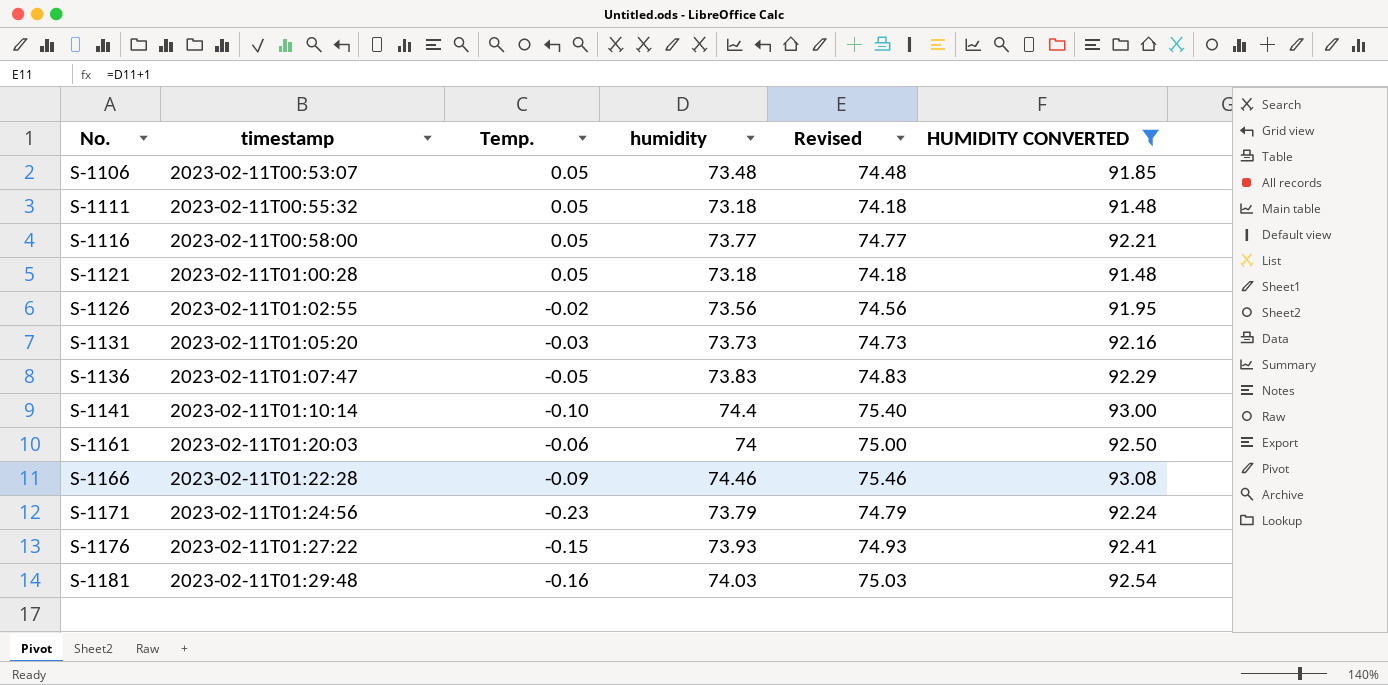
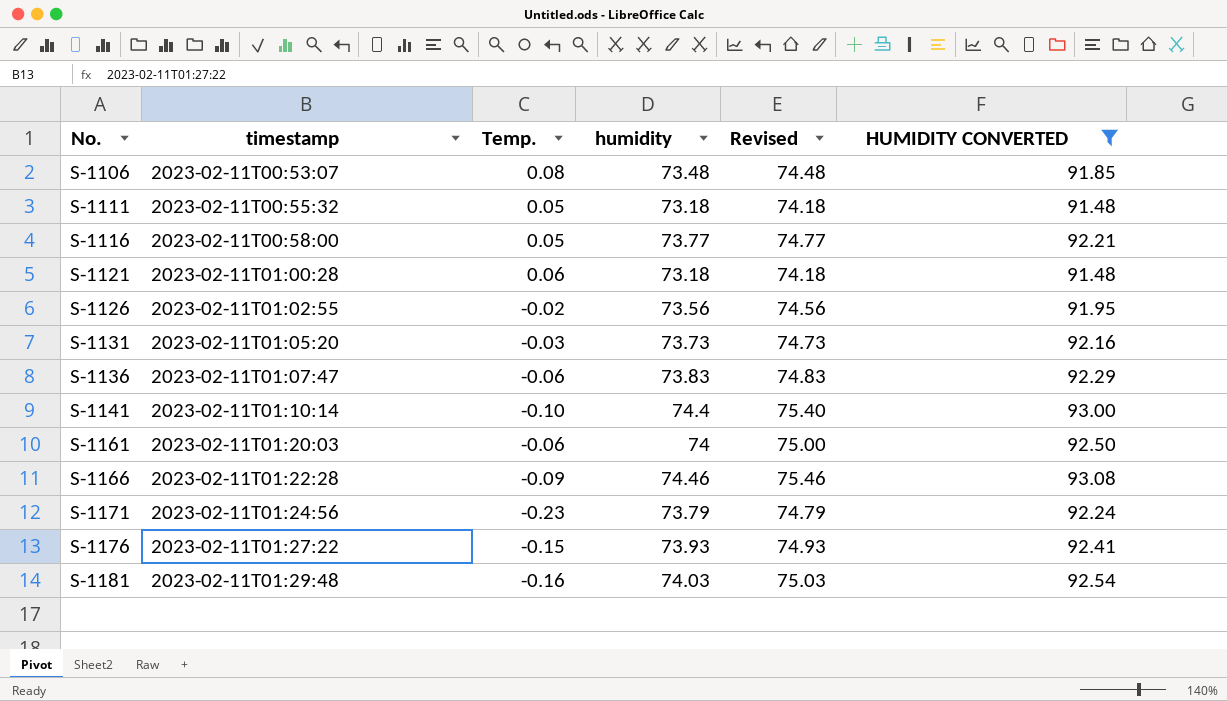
S-1106 | Temp.: 0.05 -> 0.08
S-1121 | Temp.: 0.05 -> 0.06
S-1136 | Temp.: -0.05 -> -0.06

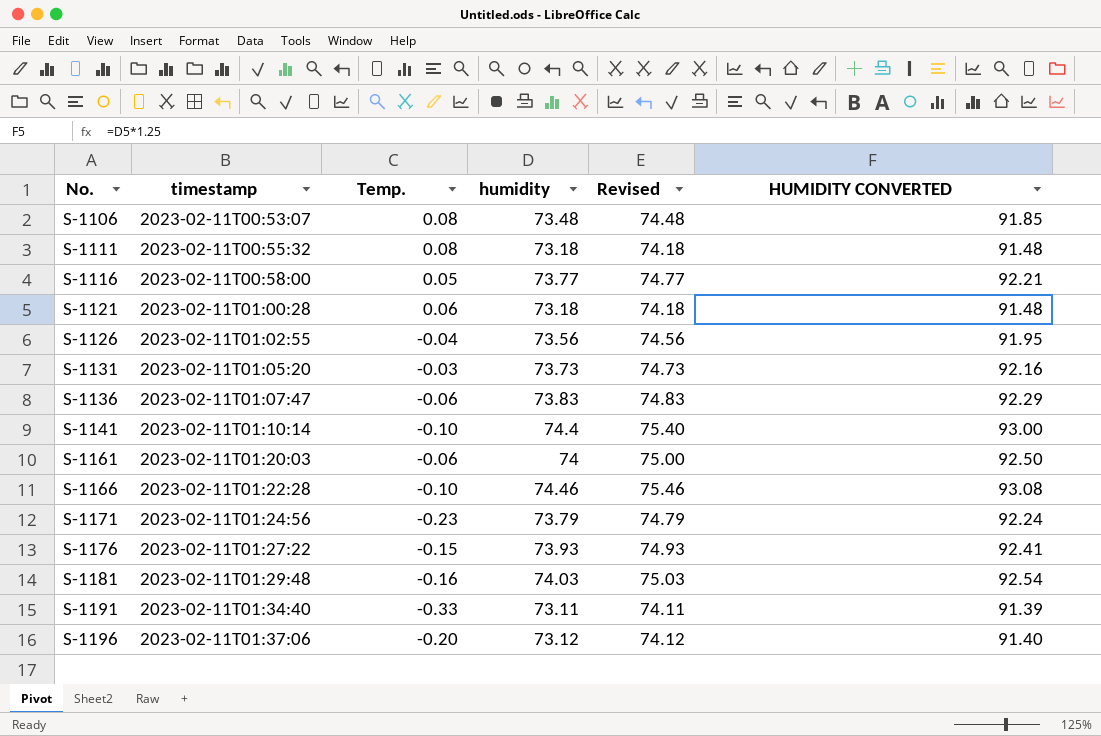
filter: HUMIDITY CONVERTED >= 91.48 -> none
S-1111 | Temp.: 0.05 -> 0.08
S-1126 | Temp.: -0.02 -> -0.04
S-1166 | Temp.: -0.09 -> -0.10

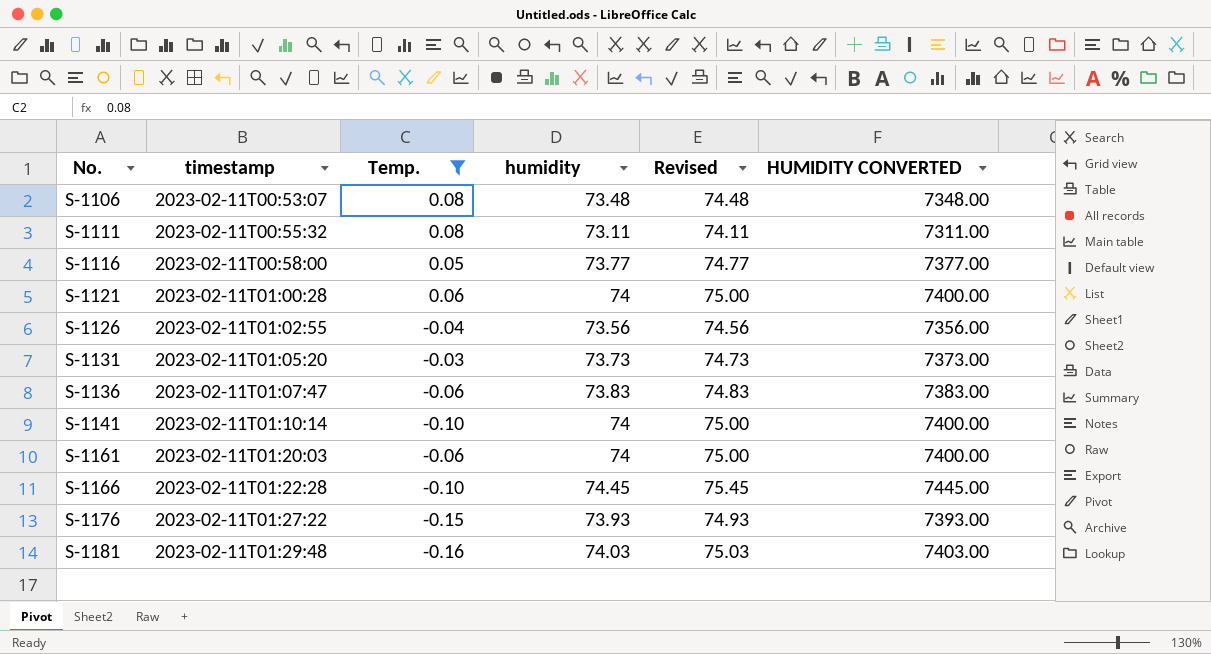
filter: none -> Temp. >= -0.16
column HUMIDITY CONVERTED | formula: [humidity] * 1.25 -> [humidity] * 100
S-1111 | humidity: 73.18 -> 73.11
S-1111 | Revised: 74.18 -> 74.11
S-1121 | humidity: 73.18 -> 74
S-1121 | Revised: 74.18 -> 75.00
S-1141 | humidity: 74.4 -> 74
S-1141 | Revised: 75.40 -> 75.00
S-1166 | humidity: 74.46 -> 74.45
S-1166 | Revised: 75.46 -> 75.45

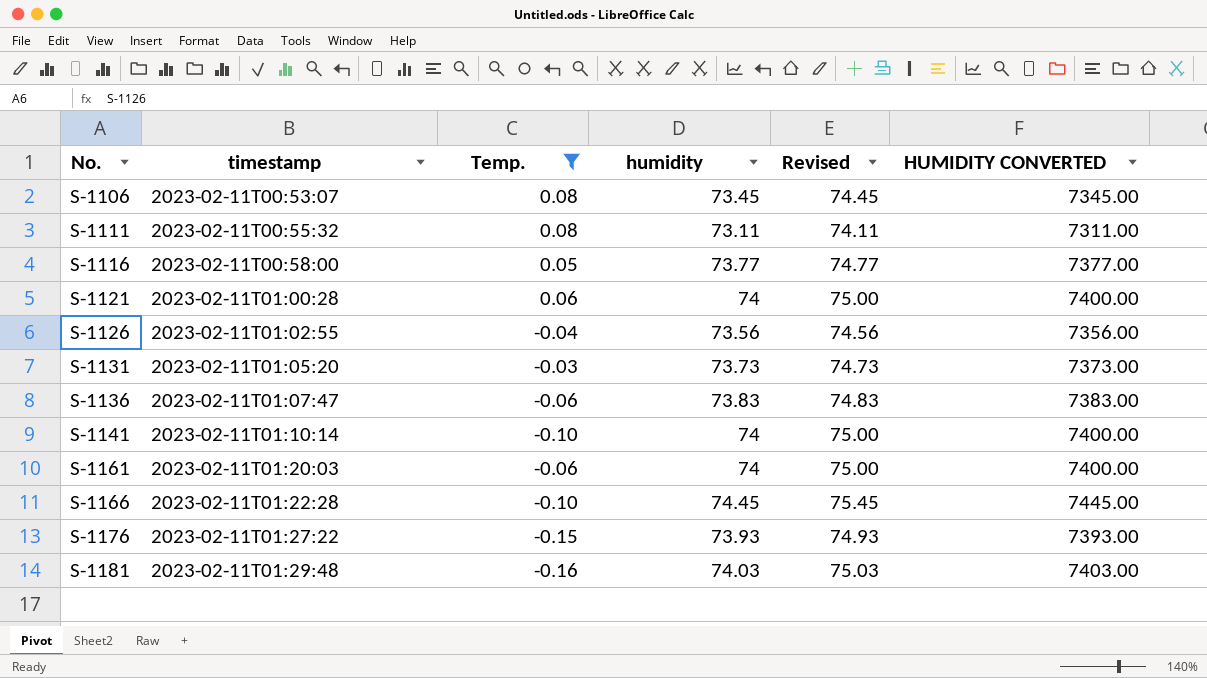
S-1106 | humidity: 73.48 -> 73.45
S-1106 | Revised: 74.48 -> 74.45
S-1106 | HUMIDITY CONVERTED: 7348.00 -> 7345.00

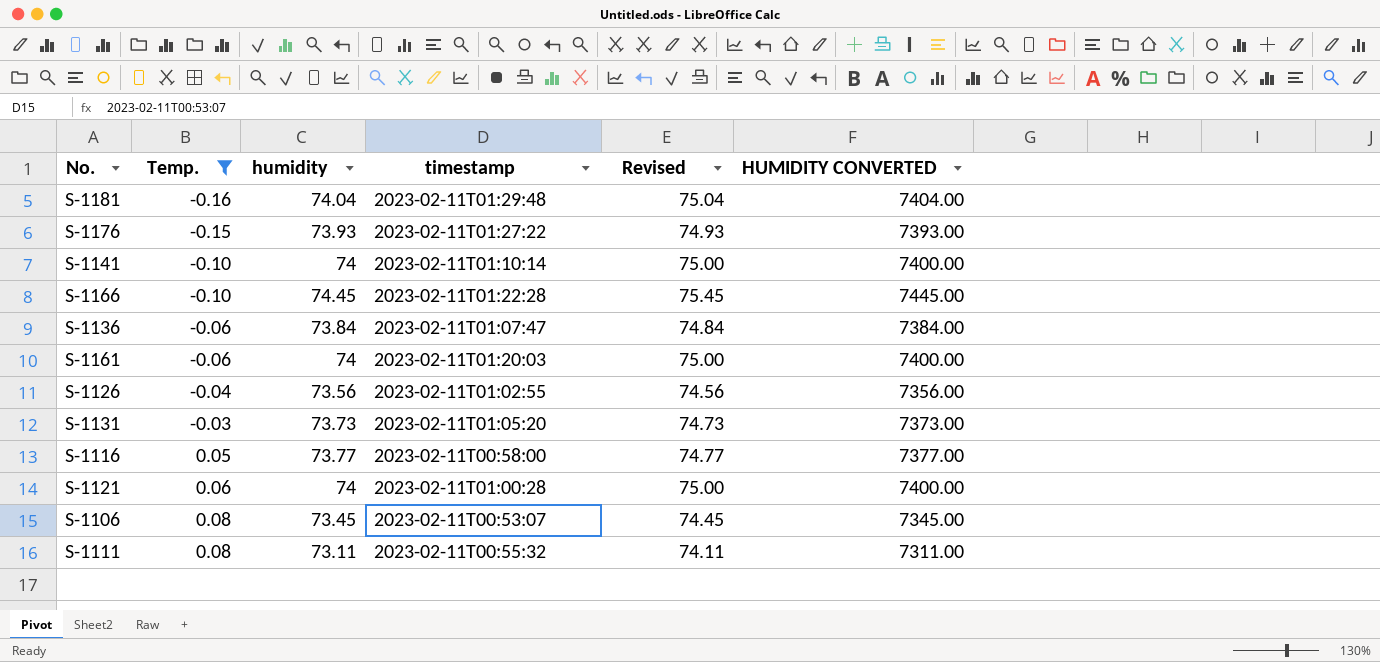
row order: No. ascending -> Temp. ascending
column timestamp | position: 2 -> 4
S-1181 | humidity: 74.03 -> 74.04
S-1181 | Revised: 75.03 -> 75.04
S-1181 | HUMIDITY CONVERTED: 7403.00 -> 7404.00
S-1136 | humidity: 73.83 -> 73.84
S-1136 | Revised: 74.83 -> 74.84
S-1136 | HUMIDITY CONVERTED: 7383.00 -> 7384.00

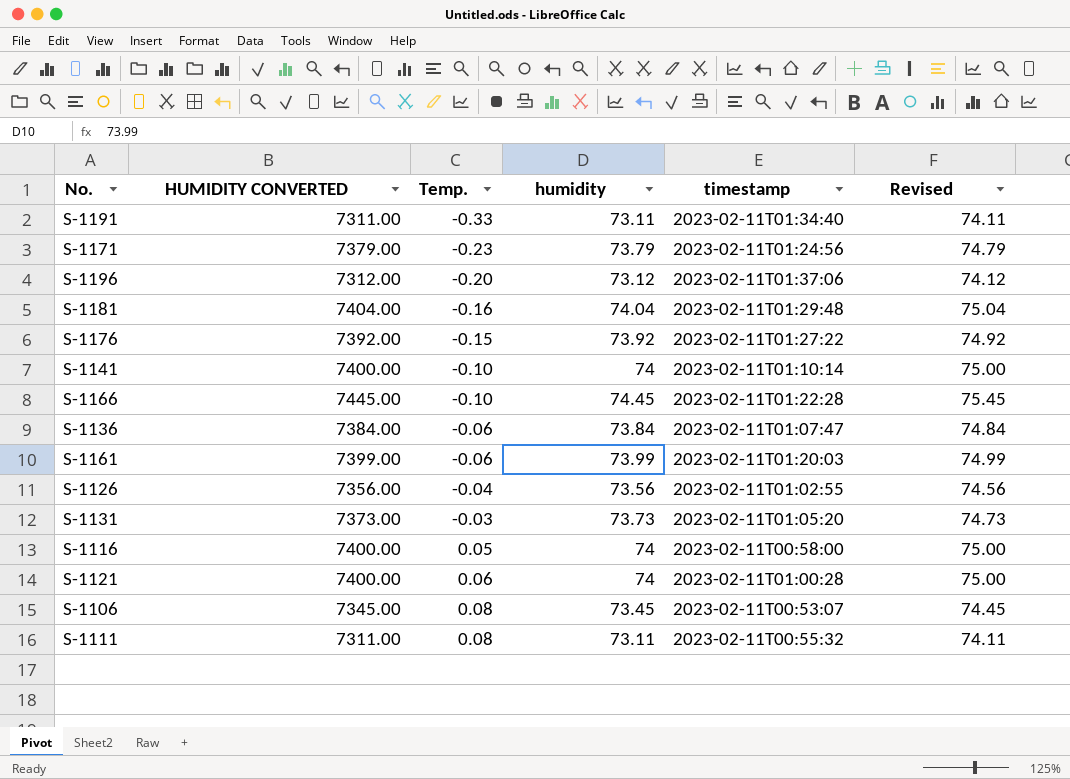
filter: Temp. >= -0.16 -> none
column HUMIDITY CONVERTED | position: 6 -> 2
S-1176 | HUMIDITY CONVERTED: 7393.00 -> 7392.00
S-1176 | humidity: 73.93 -> 73.92
S-1176 | Revised: 74.93 -> 74.92
S-1161 | HUMIDITY CONVERTED: 7400.00 -> 7399.00
S-1161 | humidity: 74 -> 73.99
S-1161 | Revised: 75.00 -> 74.99
S-1116 | HUMIDITY CONVERTED: 7377.00 -> 7400.00
S-1116 | humidity: 73.77 -> 74
S-1116 | Revised: 74.77 -> 75.00

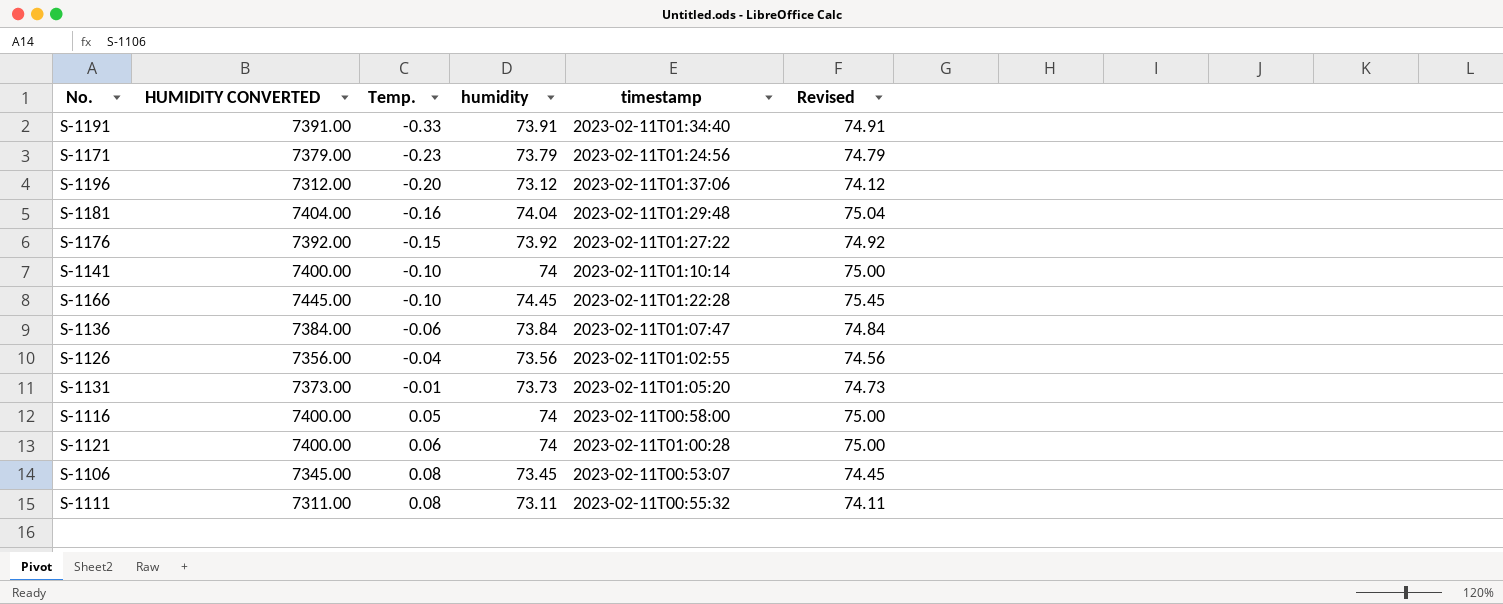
row S-1161: 7399.00 | -0.06 | 73.99 | 2023-02-11T01:20:03 | 74.99 -> none
S-1191 | HUMIDITY CONVERTED: 7311.00 -> 7391.00
S-1191 | humidity: 73.11 -> 73.91
S-1191 | Revised: 74.11 -> 74.91
S-1131 | Temp.: -0.03 -> -0.01

